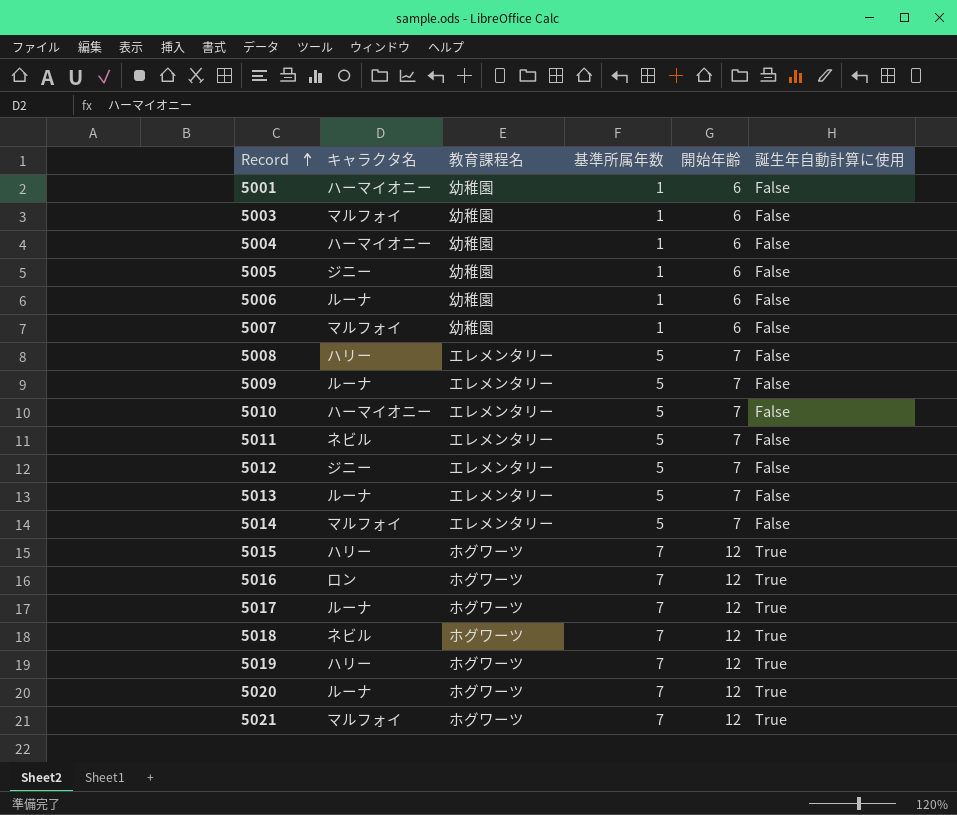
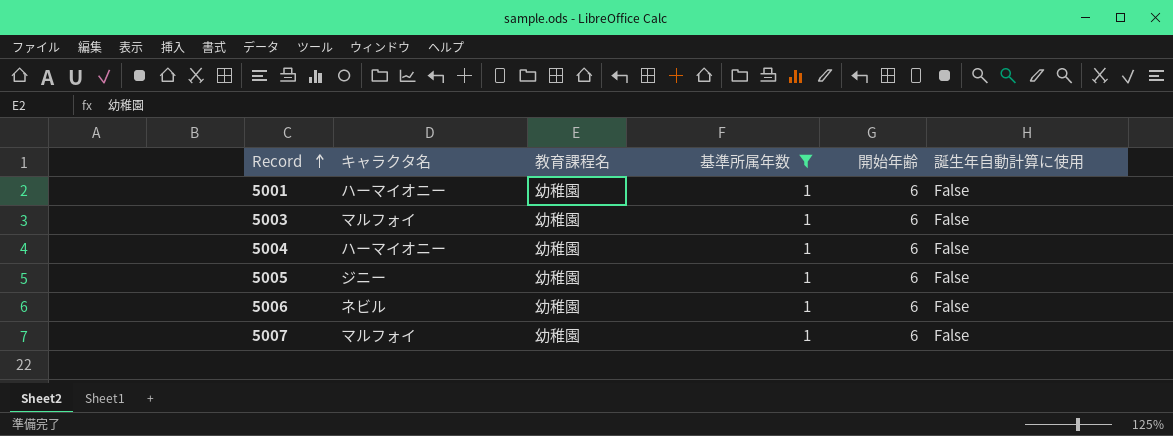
filter: none -> 基準所属年数 = 1
5006 | キャラクタ名: ルーナ -> ネビル

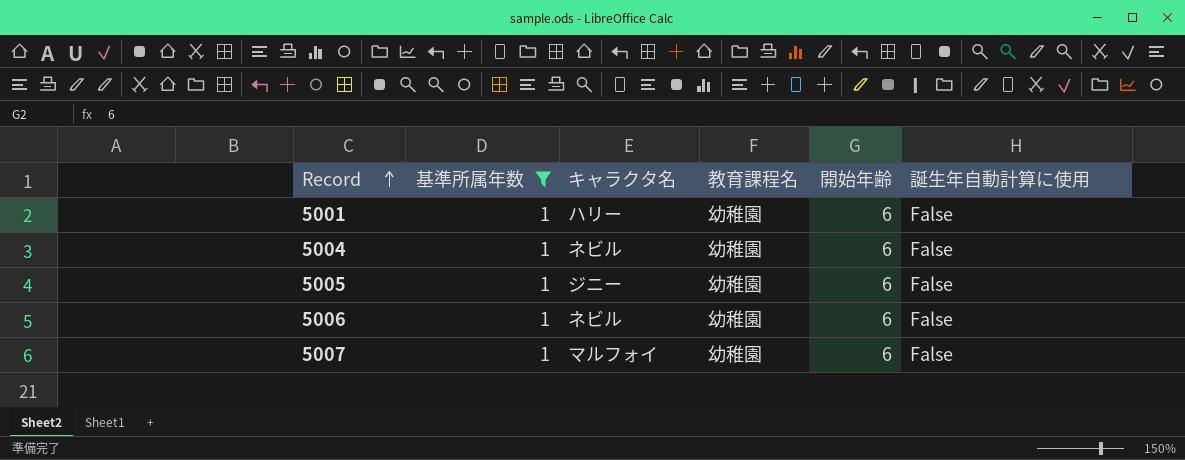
column 基準所属年数 | position: 4 -> 2
row 5003: マルフォイ | 幼稚園 | 1 | 6 | False -> none
5001 | キャラクタ名: ハーマイオニー -> ハリー
5004 | キャラクタ名: ハーマイオニー -> ネビル

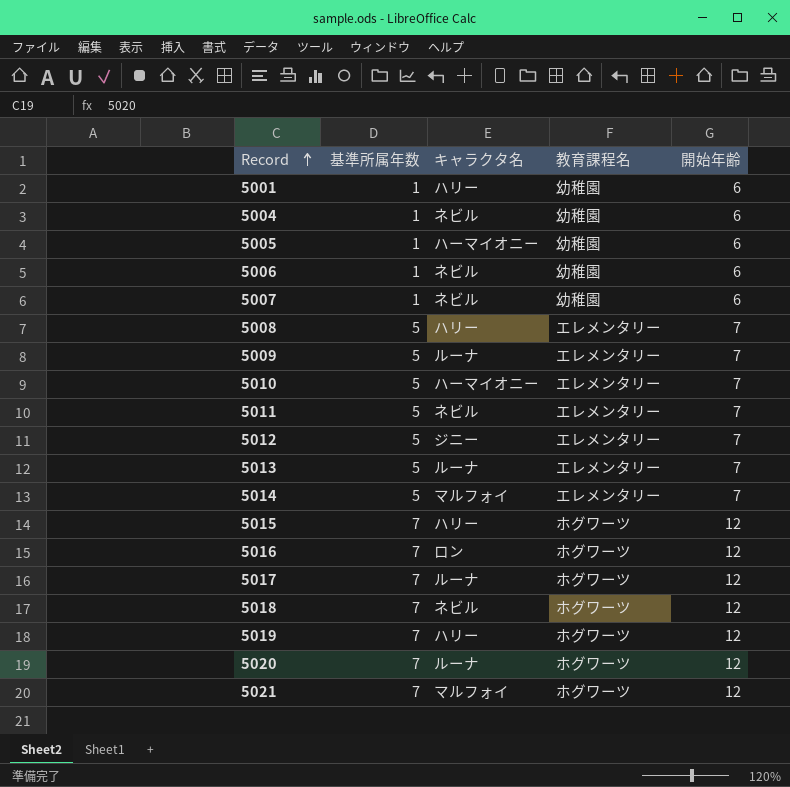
filter: 基準所属年数 = 1 -> none
column 誕生年自動計算に使用 | position: 6 -> none
5005 | キャラクタ名: ジニー -> ハーマイオニー
5007 | キャラクタ名: マルフォイ -> ネビル

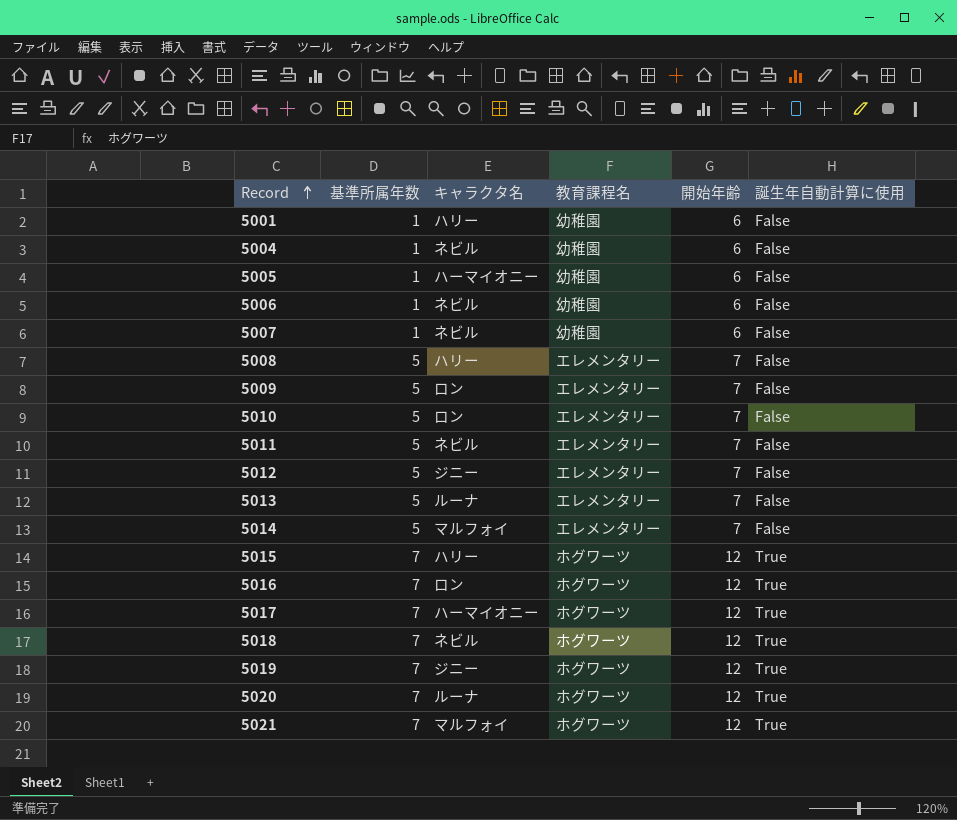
column 誕生年自動計算に使用 | position: none -> 6
5009 | キャラクタ名: ルーナ -> ロン
5010 | キャラクタ名: ハーマイオニー -> ロン
5017 | キャラクタ名: ルーナ -> ハーマイオニー
5019 | キャラクタ名: ハリー -> ジニー

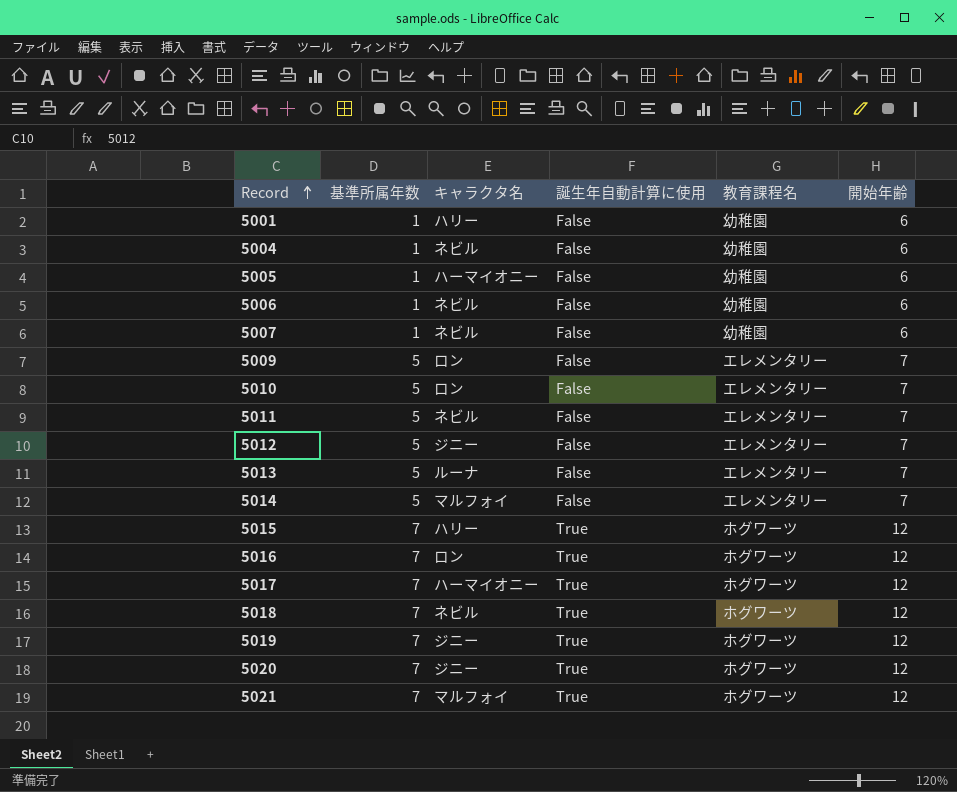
column 誕生年自動計算に使用 | position: 6 -> 4
row 5008: 5 | ハリー | エレメンタリー | 7 | False -> none
5020 | キャラクタ名: ルーナ -> ジニー

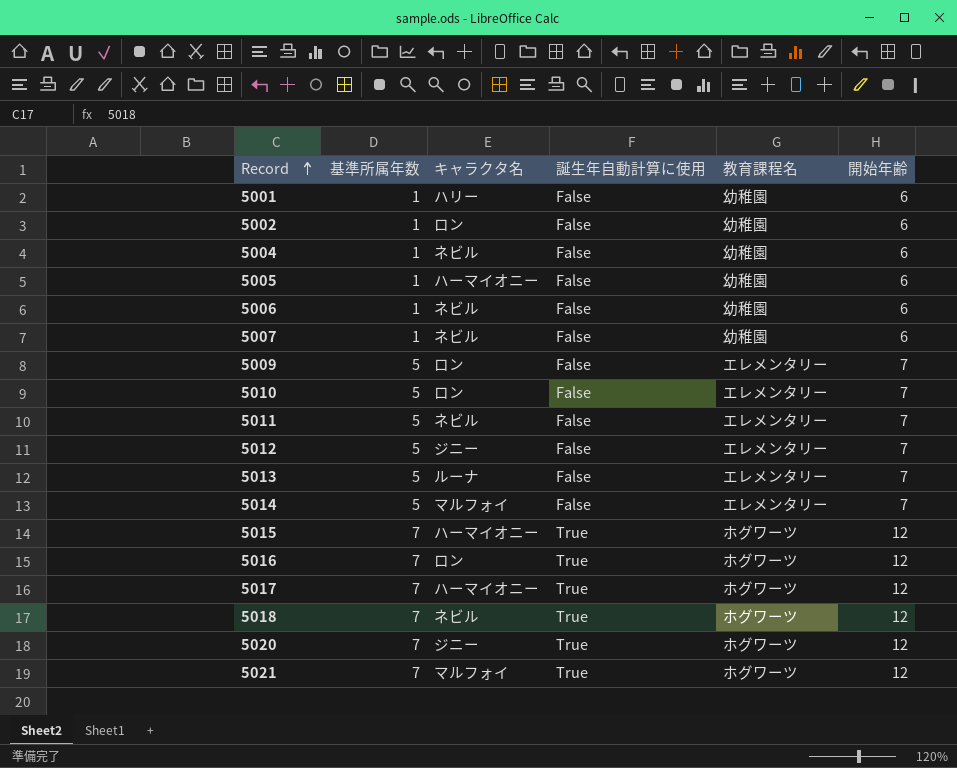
row 5019: 7 | ジニー | True | ホグワーツ | 12 -> none
row 5002: none -> 1 | ロン | False | 幼稚園 | 6
5015 | キャラクタ名: ハリー -> ハーマイオニー

